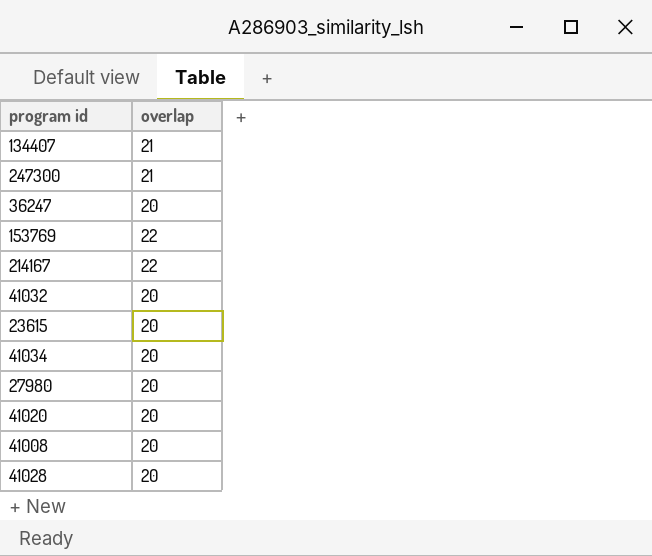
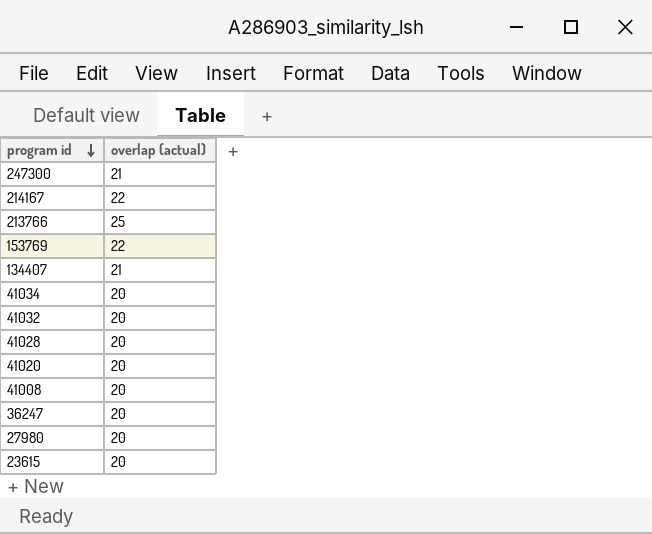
row order: none -> program id descending
column name: overlap -> overlap (actual)
row 213766: none -> 25

